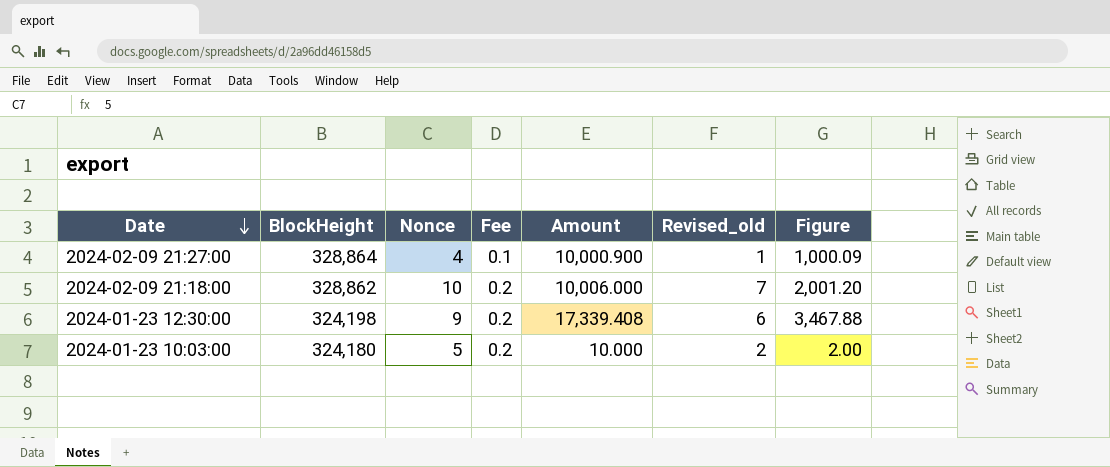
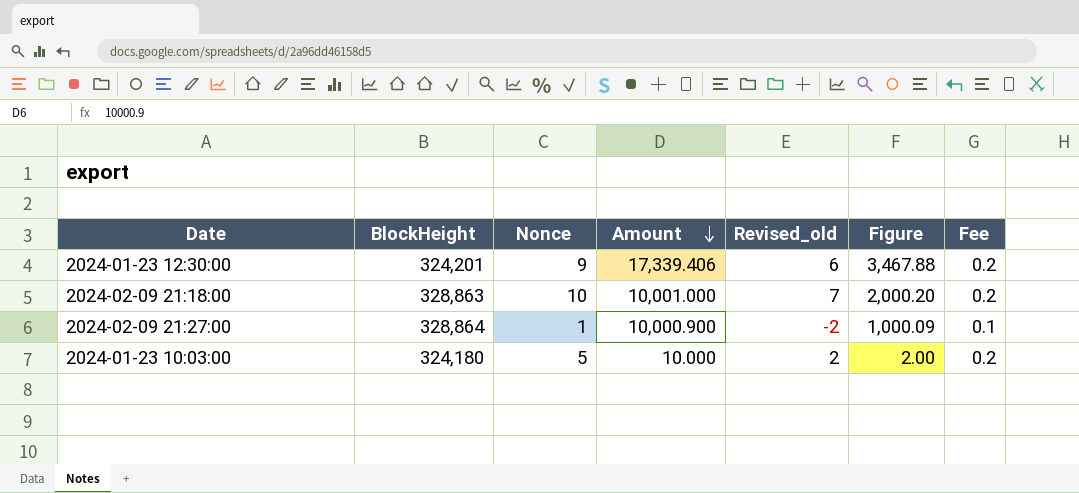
row order: Date descending -> Amount descending
column Fee | position: 4 -> 7
2024-01-23 12:30:00 | BlockHeight: 324,198 -> 324,201
2024-01-23 12:30:00 | Amount: 17,339.408 -> 17,339.406
2024-02-09 21:18:00 | BlockHeight: 328,862 -> 328,863
2024-02-09 21:18:00 | Amount: 10,006.000 -> 10,001.000
2024-02-09 21:18:00 | Figure: 2,001.20 -> 2,000.20
2024-02-09 21:27:00 | Nonce: 4 -> 1
2024-02-09 21:27:00 | Revised_old: 1 -> -2

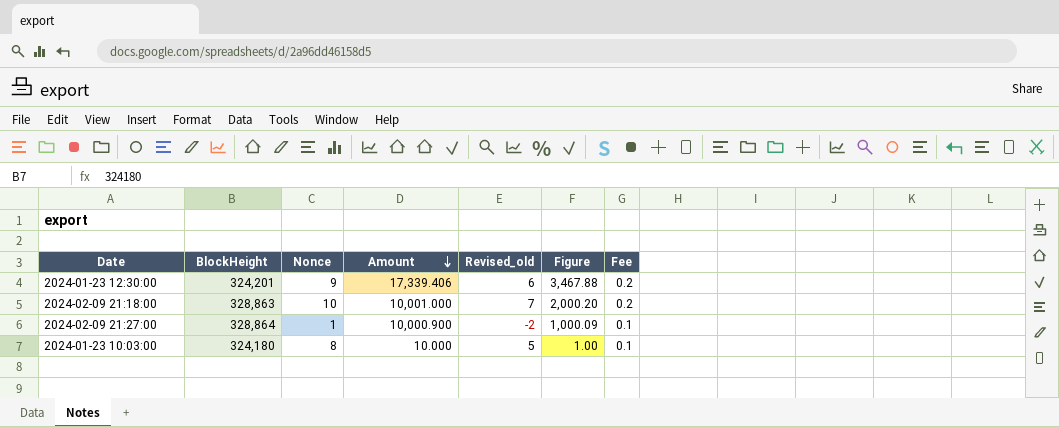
2024-01-23 10:03:00 | Nonce: 5 -> 8
2024-01-23 10:03:00 | Revised_old: 2 -> 5
2024-01-23 10:03:00 | Figure: 2.00 -> 1.00
2024-01-23 10:03:00 | Fee: 0.2 -> 0.1

